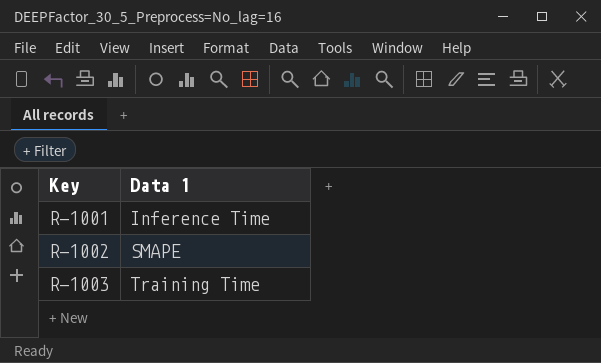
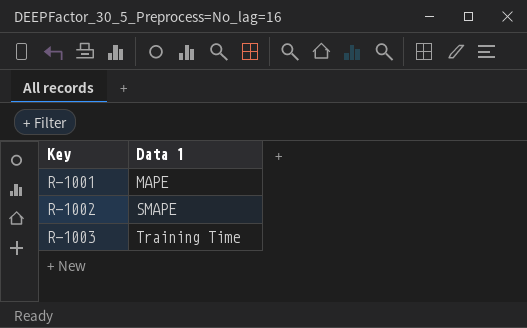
R-1001 | Data 1: Inference Time -> MAPE

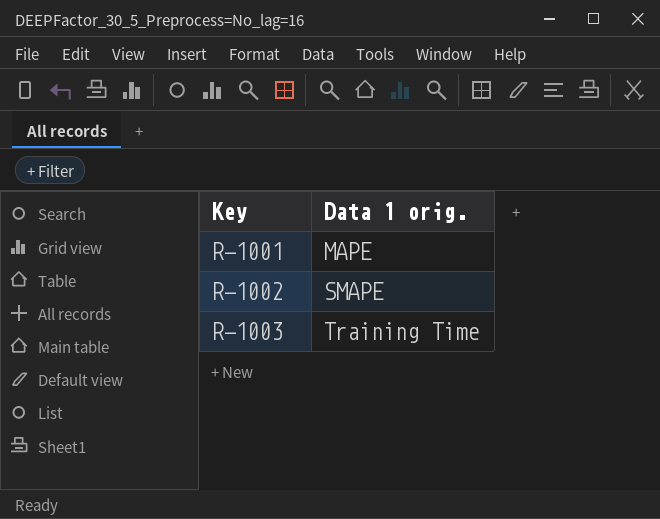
column name: Data 1 -> Data 1 orig.

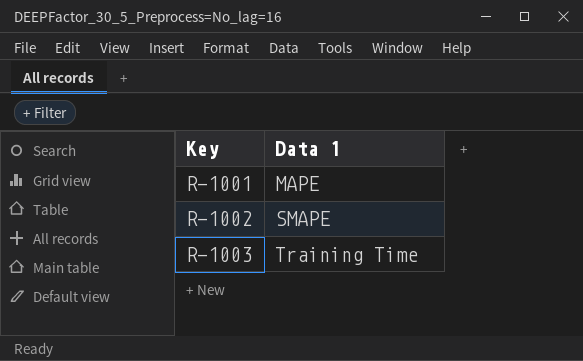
column name: Data 1 orig. -> Data 1

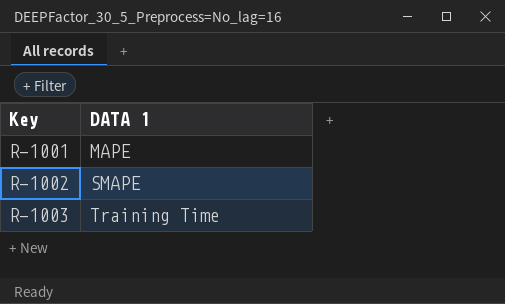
column name: Data 1 -> DATA 1

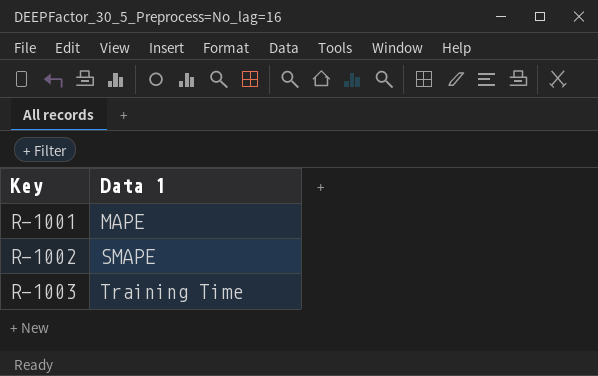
column name: DATA 1 -> Data 1

